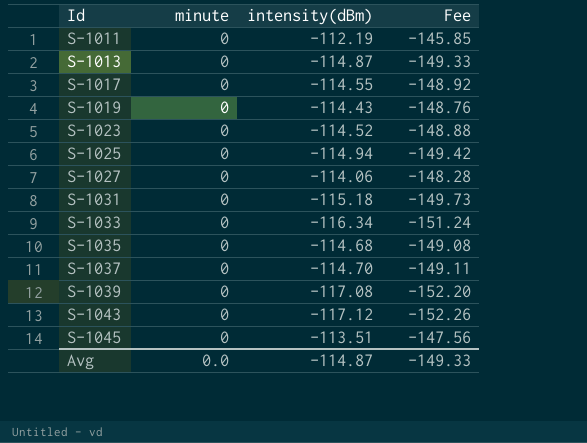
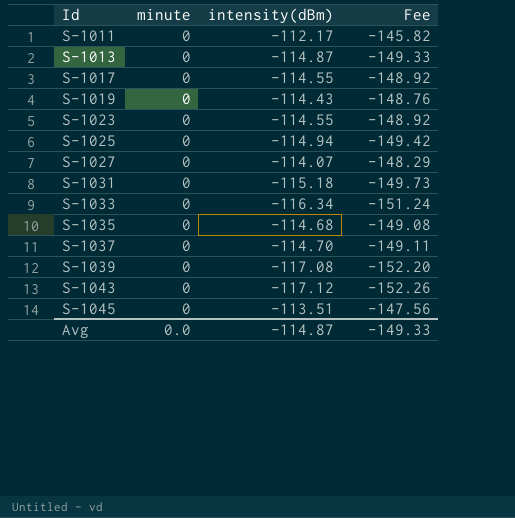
S-1011 | intensity(dBm): -112.19 -> -112.17
S-1011 | Fee: -145.85 -> -145.82
S-1023 | intensity(dBm): -114.52 -> -114.55
S-1023 | Fee: -148.88 -> -148.92
S-1027 | intensity(dBm): -114.06 -> -114.07
S-1027 | Fee: -148.28 -> -148.29

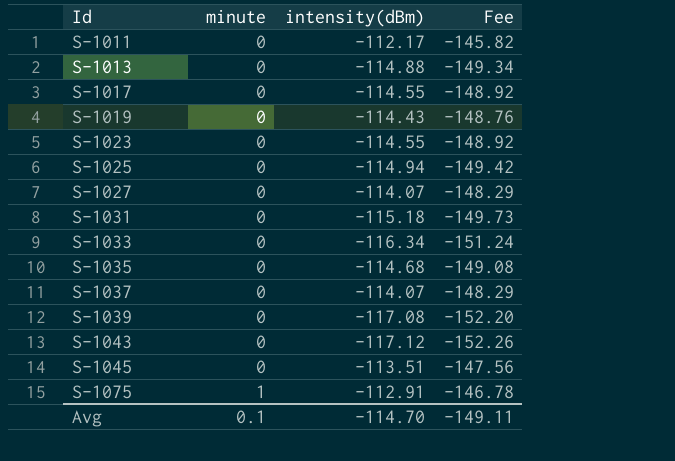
S-1013 | intensity(dBm): -114.87 -> -114.88
S-1013 | Fee: -149.33 -> -149.34
S-1037 | intensity(dBm): -114.70 -> -114.07
S-1037 | Fee: -149.11 -> -148.29
row S-1075: none -> 1 | -112.91 | -146.78
Avg | minute: 0.0 -> 0.1
Avg | intensity(dBm): -114.87 -> -114.70
Avg | Fee: -149.33 -> -149.11

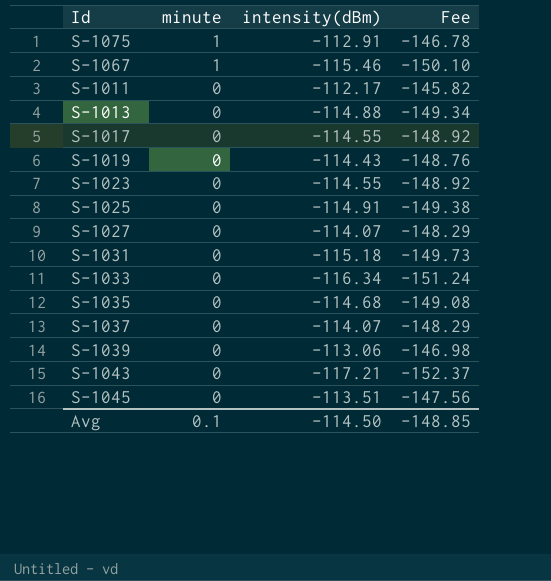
row order: Id ascending -> minute descending
row S-1067: none -> 1 | -115.46 | -150.10
S-1025 | intensity(dBm): -114.94 -> -114.91
S-1025 | Fee: -149.42 -> -149.38
S-1039 | intensity(dBm): -117.08 -> -113.06
S-1039 | Fee: -152.20 -> -146.98
S-1043 | intensity(dBm): -117.12 -> -117.21
S-1043 | Fee: -152.26 -> -152.37
Avg | intensity(dBm): -114.70 -> -114.50
Avg | Fee: -149.11 -> -148.85

